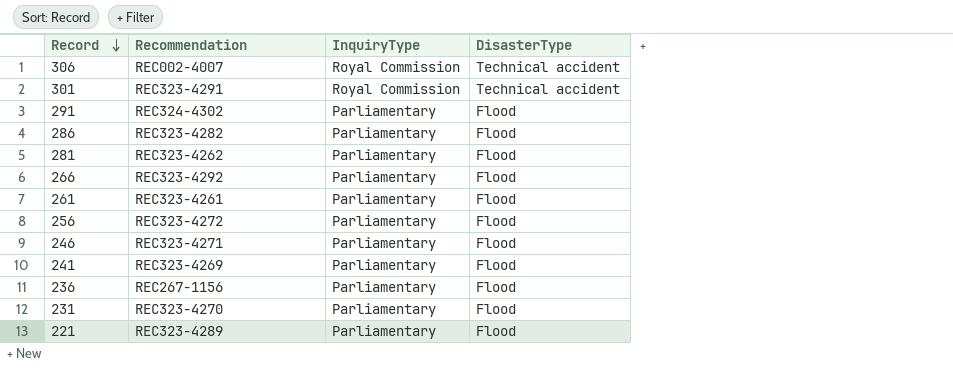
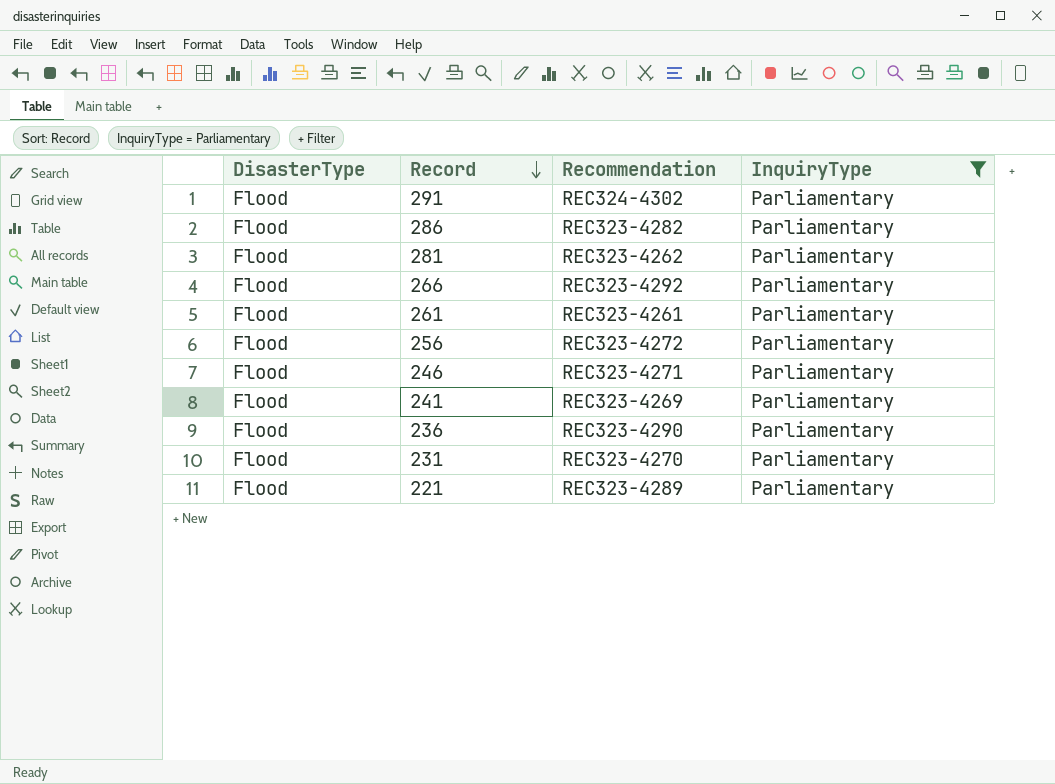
filter: none -> InquiryType = Parliamentary
column DisasterType | position: 4 -> 1
236 | Recommendation: REC267-1156 -> REC323-4290

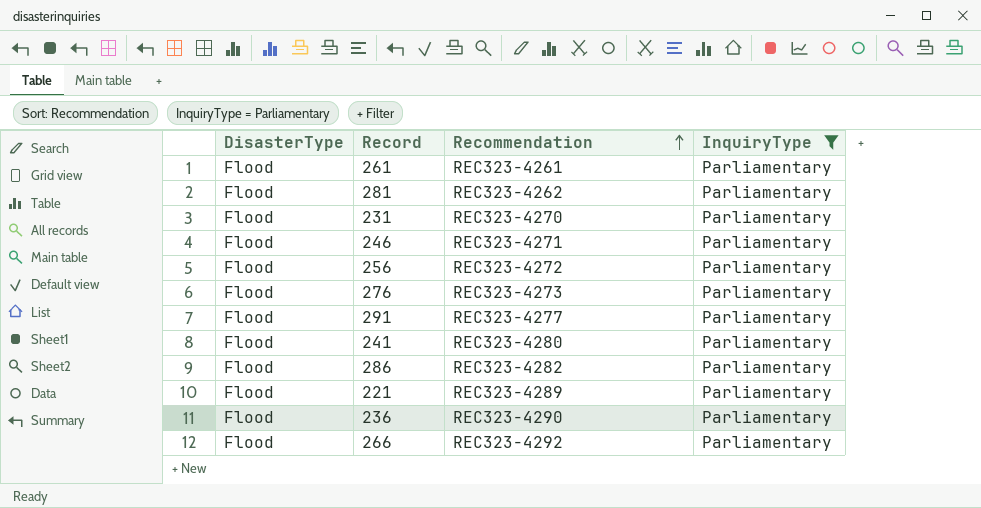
row order: Record descending -> Recommendation ascending
row 276: none -> Flood | REC323-4273 | Parliamentary
291 | Recommendation: REC324-4302 -> REC323-4277
241 | Recommendation: REC323-4269 -> REC323-4280

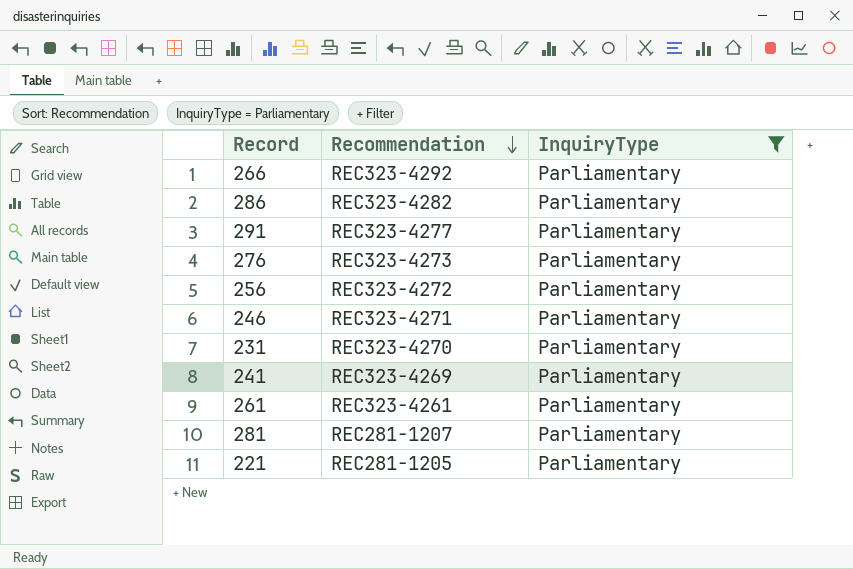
row order: Recommendation ascending -> Recommendation descending
column DisasterType | position: 1 -> none
row 236: Flood | REC323-4290 | Parliamentary -> none
241 | Recommendation: REC323-4280 -> REC323-4269
281 | Recommendation: REC323-4262 -> REC281-1207
221 | Recommendation: REC323-4289 -> REC281-1205

